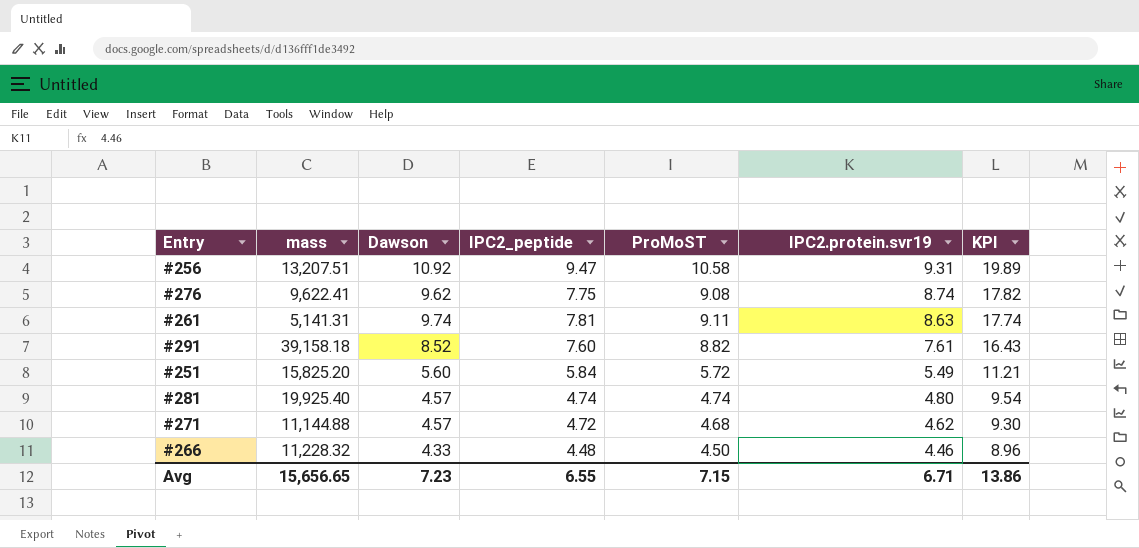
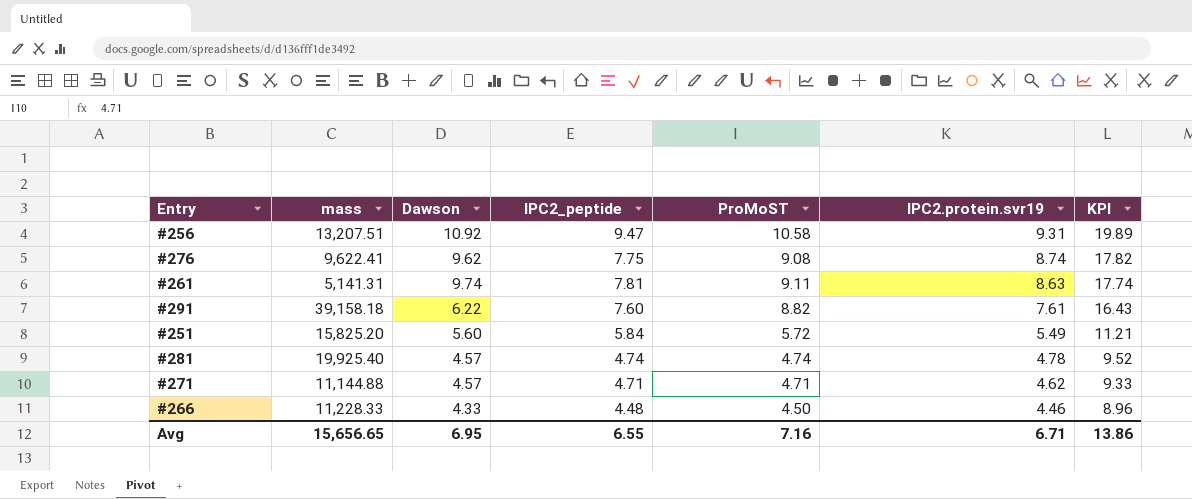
#291 | Dawson: 8.52 -> 6.22
#281 | IPC2.protein.svr19: 4.80 -> 4.78
#281 | KPI: 9.54 -> 9.52
#271 | IPC2_peptide: 4.72 -> 4.71
#271 | ProMoST: 4.68 -> 4.71
#271 | KPI: 9.30 -> 9.33
#266 | mass: 11,228.32 -> 11,228.33
Avg | Dawson: 7.23 -> 6.95
Avg | ProMoST: 7.15 -> 7.16

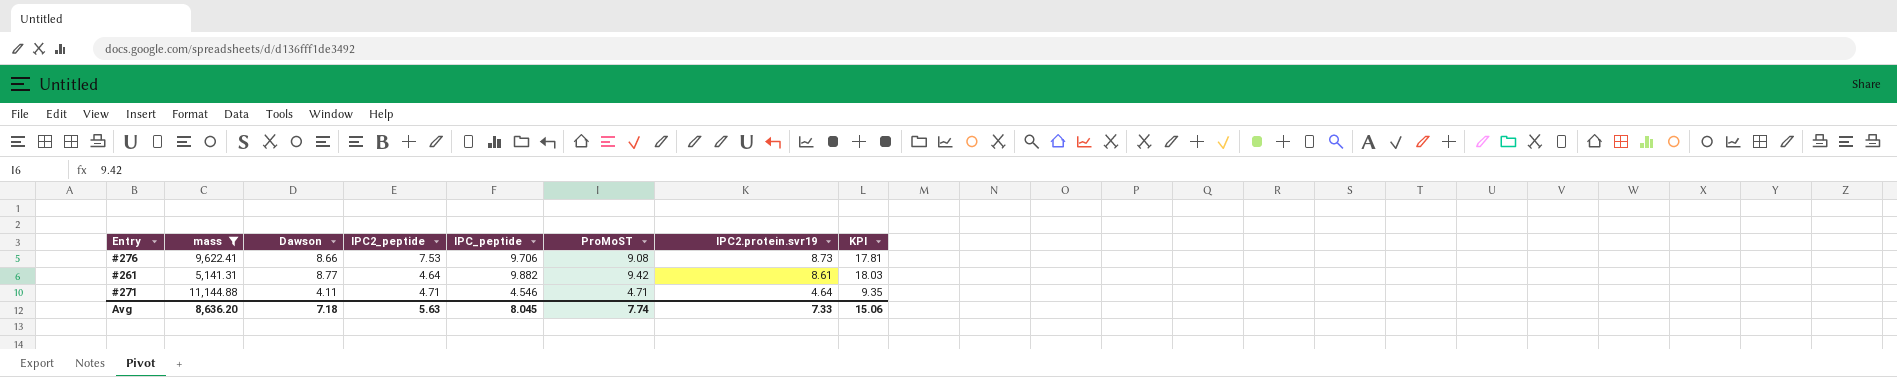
filter: none -> mass <= 11,144.88
column IPC_peptide | position: none -> 5
#276 | Dawson: 9.62 -> 8.66
#276 | IPC2_peptide: 7.75 -> 7.53
#276 | IPC2.protein.svr19: 8.74 -> 8.73
#276 | KPI: 17.82 -> 17.81
#261 | Dawson: 9.74 -> 8.77
#261 | IPC2_peptide: 7.81 -> 4.64
#261 | ProMoST: 9.11 -> 9.42
#261 | IPC2.protein.svr19: 8.63 -> 8.61
#261 | KPI: 17.74 -> 18.03
#271 | Dawson: 4.57 -> 4.11
#271 | IPC2.protein.svr19: 4.62 -> 4.64
#271 | KPI: 9.33 -> 9.35
Avg | mass: 15,656.65 -> 8,636.20
Avg | Dawson: 6.95 -> 7.18
Avg | IPC2_peptide: 6.55 -> 5.63
Avg | ProMoST: 7.16 -> 7.74
Avg | IPC2.protein.svr19: 6.71 -> 7.33
Avg | KPI: 13.86 -> 15.06

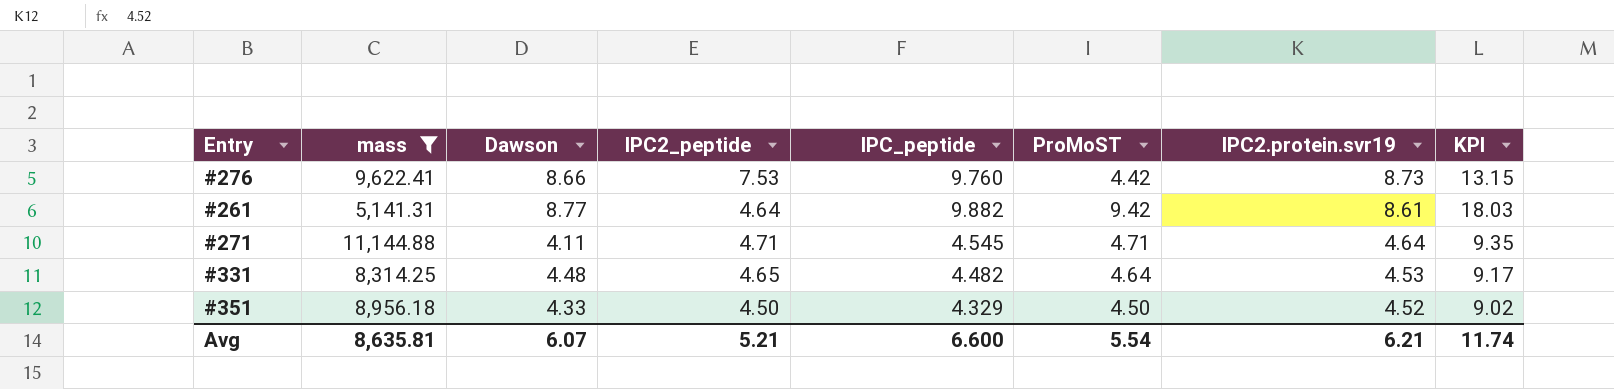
#276 | IPC_peptide: 9.706 -> 9.760
#276 | ProMoST: 9.08 -> 4.42
#276 | KPI: 17.81 -> 13.15
#271 | IPC_peptide: 4.546 -> 4.545
row #331: none -> 8,314.25 | 4.48 | 4.65 | 4.482 | 4.64 | 4.53 | 9.17
row #351: none -> 8,956.18 | 4.33 | 4.50 | 4.329 | 4.50 | 4.52 | 9.02
Avg | mass: 8,636.20 -> 8,635.81
Avg | Dawson: 7.18 -> 6.07
Avg | IPC2_peptide: 5.63 -> 5.21
Avg | IPC_peptide: 8.045 -> 6.600
Avg | ProMoST: 7.74 -> 5.54
Avg | IPC2.protein.svr19: 7.33 -> 6.21
Avg | KPI: 15.06 -> 11.74

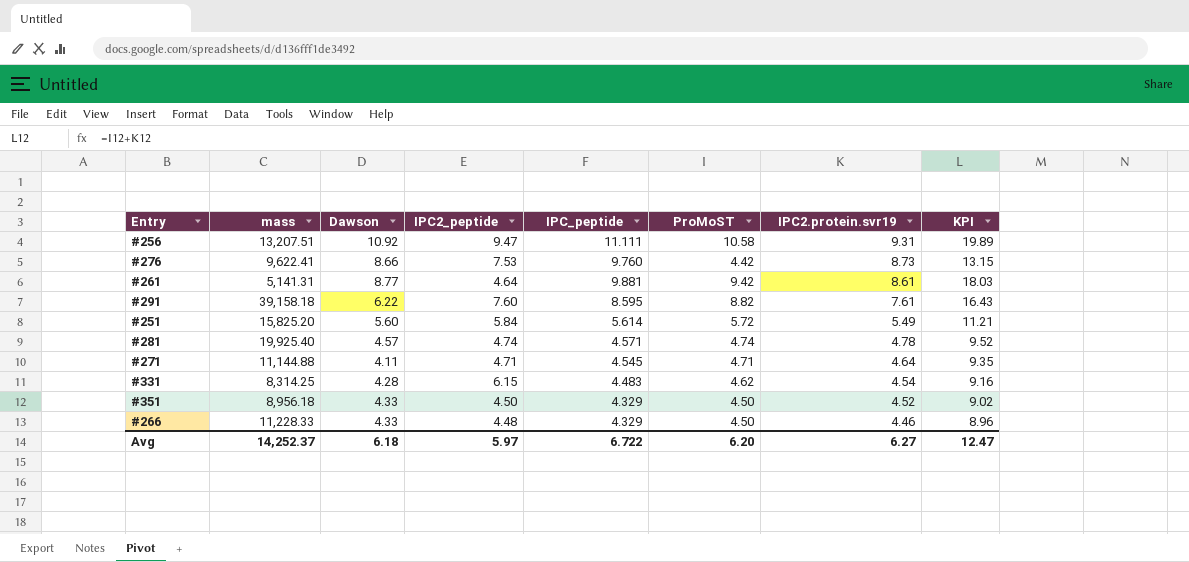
filter: mass <= 11,144.88 -> none
#261 | IPC_peptide: 9.882 -> 9.881
#331 | Dawson: 4.48 -> 4.28
#331 | IPC2_peptide: 4.65 -> 6.15
#331 | IPC_peptide: 4.482 -> 4.483
#331 | ProMoST: 4.64 -> 4.62
#331 | IPC2.protein.svr19: 4.53 -> 4.54
#331 | KPI: 9.17 -> 9.16
Avg | mass: 8,635.81 -> 14,252.37
Avg | Dawson: 6.07 -> 6.18
Avg | IPC2_peptide: 5.21 -> 5.97
Avg | IPC_peptide: 6.600 -> 6.722
Avg | ProMoST: 5.54 -> 6.20
Avg | IPC2.protein.svr19: 6.21 -> 6.27
Avg | KPI: 11.74 -> 12.47

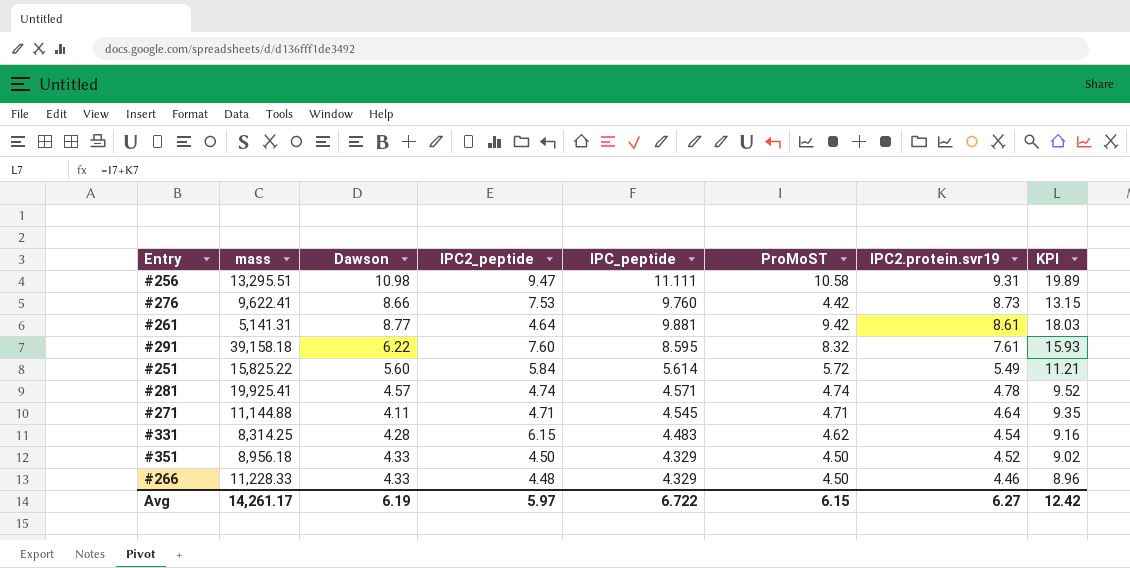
#256 | mass: 13,207.51 -> 13,295.51
#256 | Dawson: 10.92 -> 10.98
#291 | ProMoST: 8.82 -> 8.32
#291 | KPI: 16.43 -> 15.93
#251 | mass: 15,825.20 -> 15,825.22
#281 | mass: 19,925.40 -> 19,925.41
Avg | mass: 14,252.37 -> 14,261.17
Avg | Dawson: 6.18 -> 6.19
Avg | ProMoST: 6.20 -> 6.15
Avg | KPI: 12.47 -> 12.42

